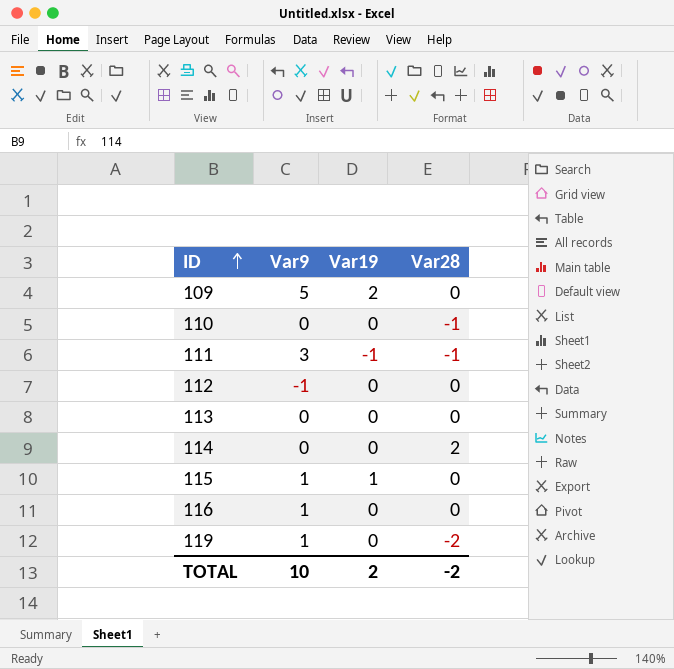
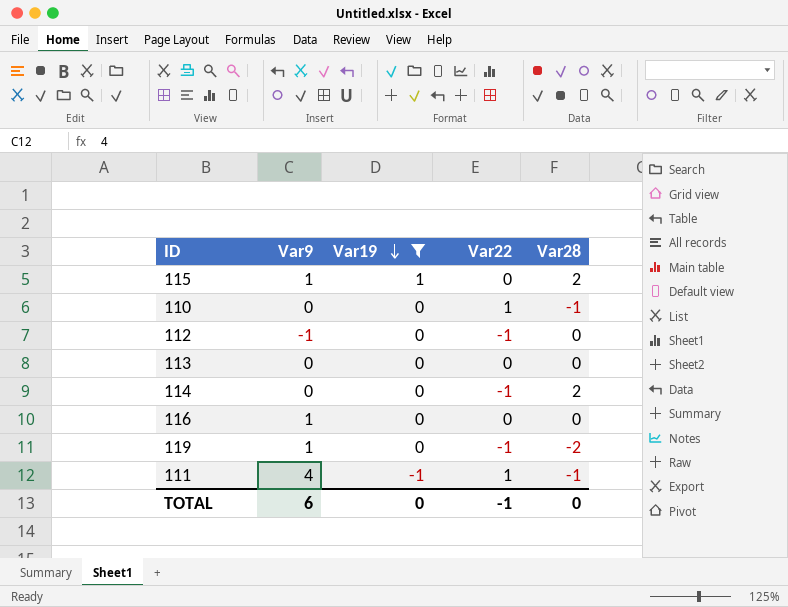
filter: none -> Var19 != 2
row order: ID ascending -> Var19 descending
column Var22 | position: none -> 4
115 | Var28: 0 -> 2
111 | Var9: 3 -> 4
TOTAL | Var9: 10 -> 6
TOTAL | Var19: 2 -> 0
TOTAL | Var28: -2 -> 0

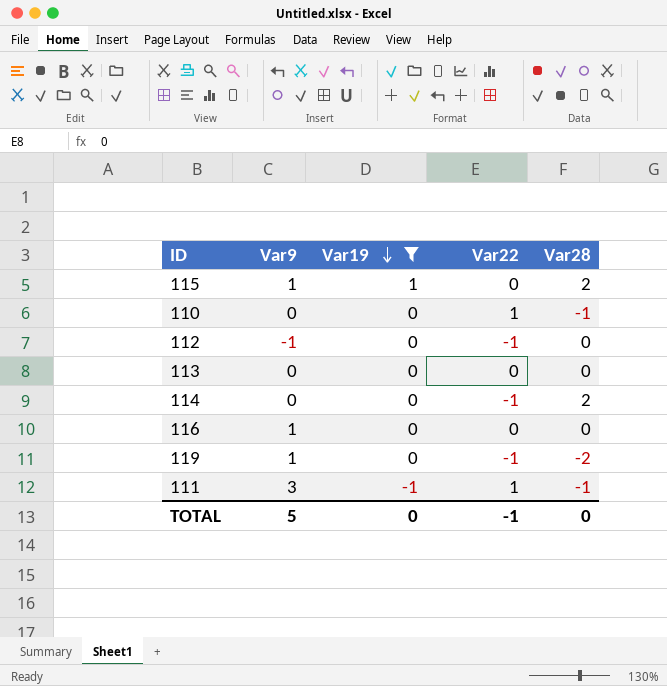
111 | Var9: 4 -> 3
TOTAL | Var9: 6 -> 5

